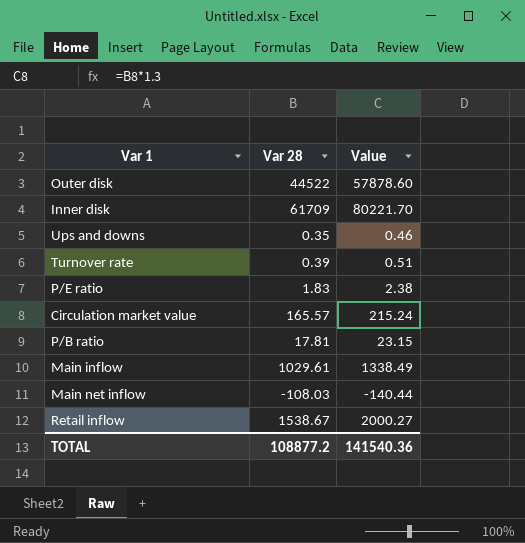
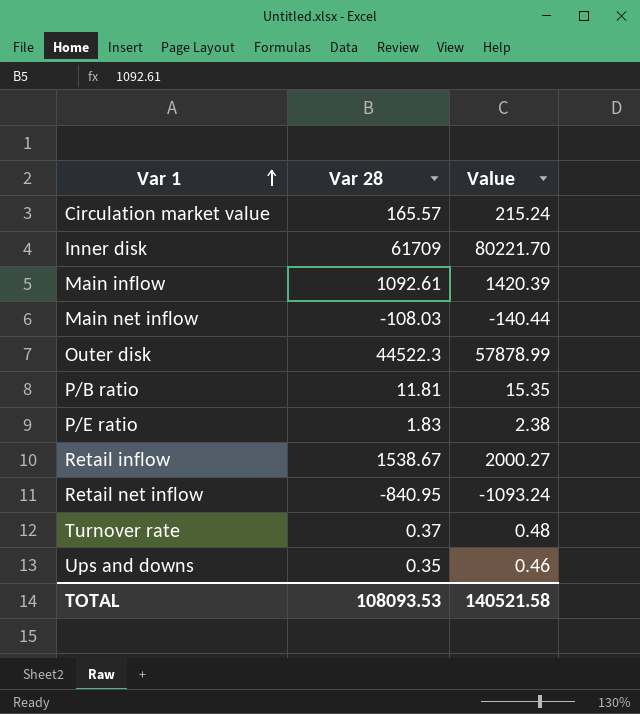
row order: none -> Var 1 ascending
Main inflow | Var 28: 1029.61 -> 1092.61
Main inflow | Value: 1338.49 -> 1420.39
Outer disk | Var 28: 44522 -> 44522.3
Outer disk | Value: 57878.60 -> 57878.99
P/B ratio | Var 28: 17.81 -> 11.81
P/B ratio | Value: 23.15 -> 15.35
row Retail net inflow: none -> -840.95 | -1093.24
Turnover rate | Var 28: 0.39 -> 0.37
Turnover rate | Value: 0.51 -> 0.48
TOTAL | Var 28: 108877.2 -> 108093.53
TOTAL | Value: 141540.36 -> 140521.58

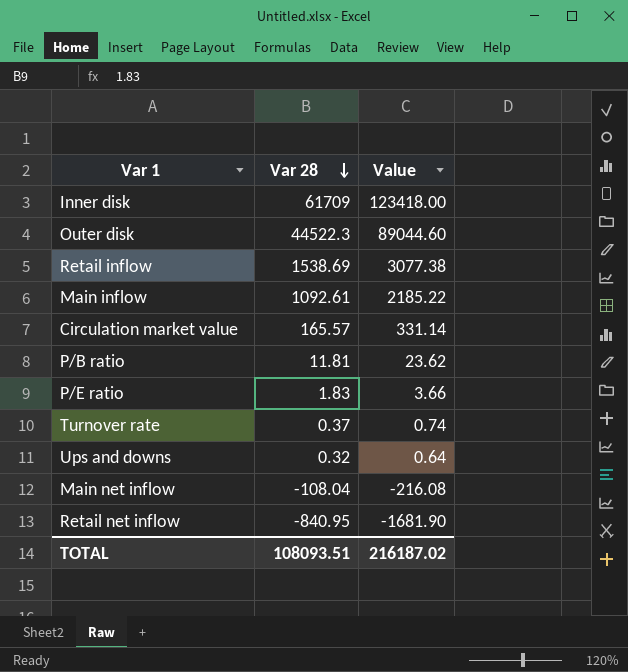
row order: Var 1 ascending -> Var 28 descending
column Value | formula: [Var 28] * 1.3 -> [Var 28] * 2
Retail inflow | Var 28: 1538.67 -> 1538.69
Ups and downs | Var 28: 0.35 -> 0.32
Main net inflow | Var 28: -108.03 -> -108.04
TOTAL | Var 28: 108093.53 -> 108093.51
TOTAL | Value: 140521.58 -> 216187.02

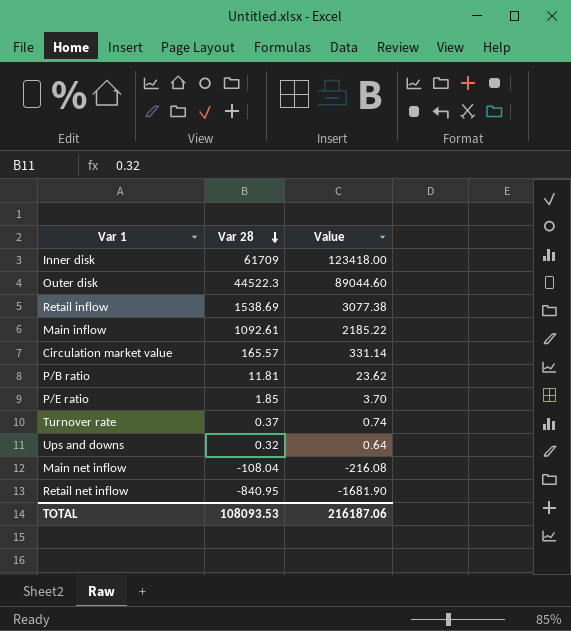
P/E ratio | Var 28: 1.83 -> 1.85
P/E ratio | Value: 3.66 -> 3.70
TOTAL | Var 28: 108093.51 -> 108093.53
TOTAL | Value: 216187.02 -> 216187.06

